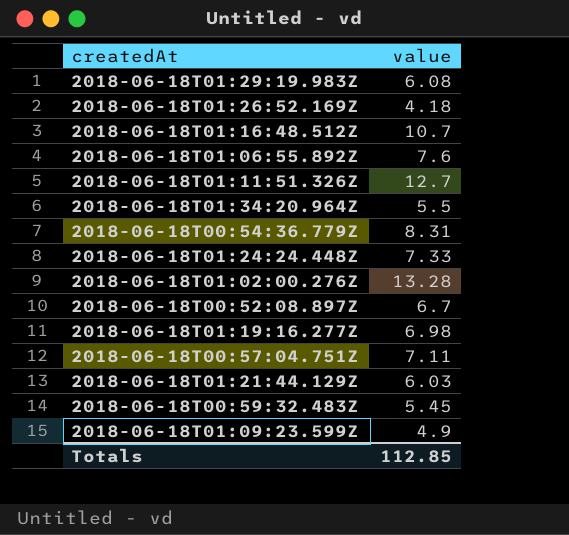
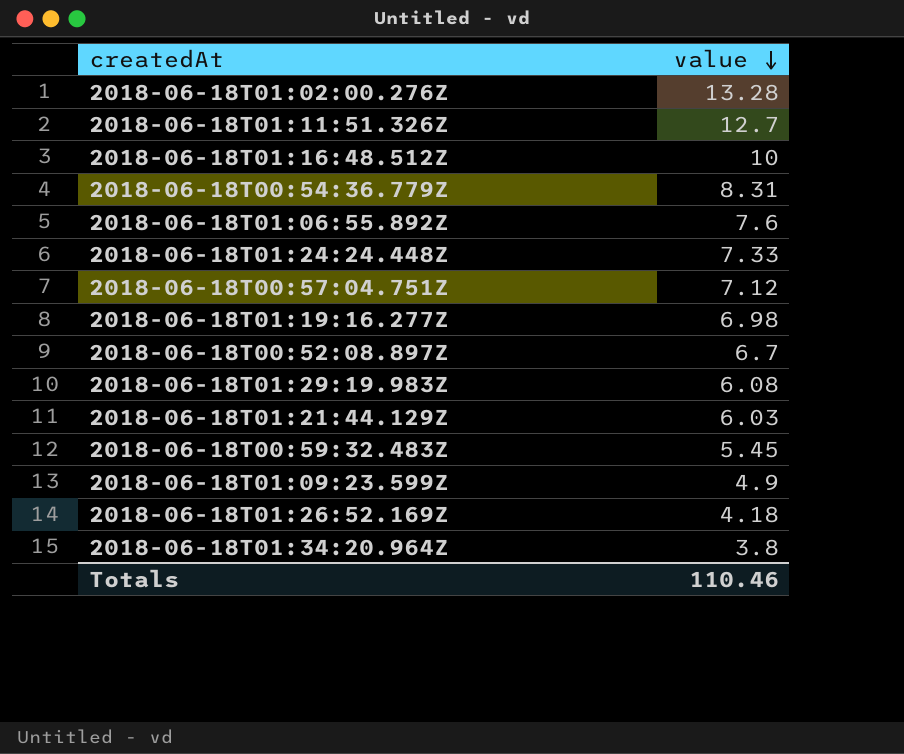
row order: none -> value descending
2018-06-18T01:16:48.512Z | value: 10.7 -> 10
2018-06-18T00:57:04.751Z | value: 7.11 -> 7.12
2018-06-18T01:34:20.964Z | value: 5.5 -> 3.8
Totals | value: 112.85 -> 110.46

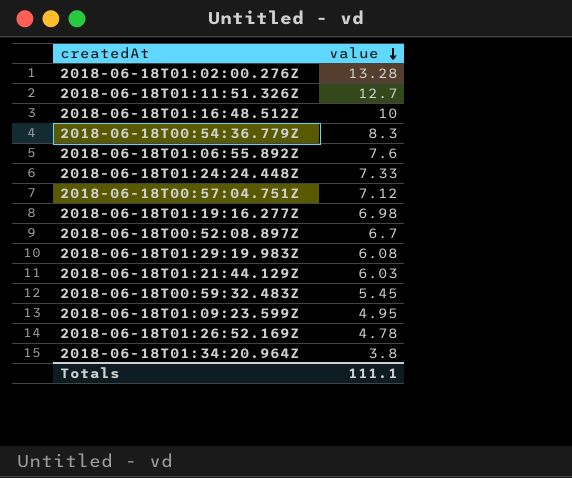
2018-06-18T00:54:36.779Z | value: 8.31 -> 8.3
2018-06-18T01:09:23.599Z | value: 4.9 -> 4.95
2018-06-18T01:26:52.169Z | value: 4.18 -> 4.78
Totals | value: 110.46 -> 111.1

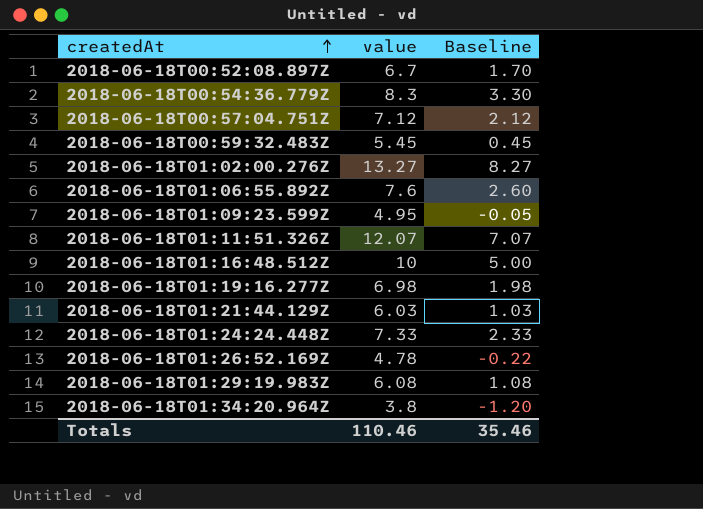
row order: value descending -> createdAt ascending
column Baseline | formula: none -> [value] - 5
2018-06-18T01:02:00.276Z | value: 13.28 -> 13.27
2018-06-18T01:11:51.326Z | value: 12.7 -> 12.07
Totals | value: 111.1 -> 110.46

